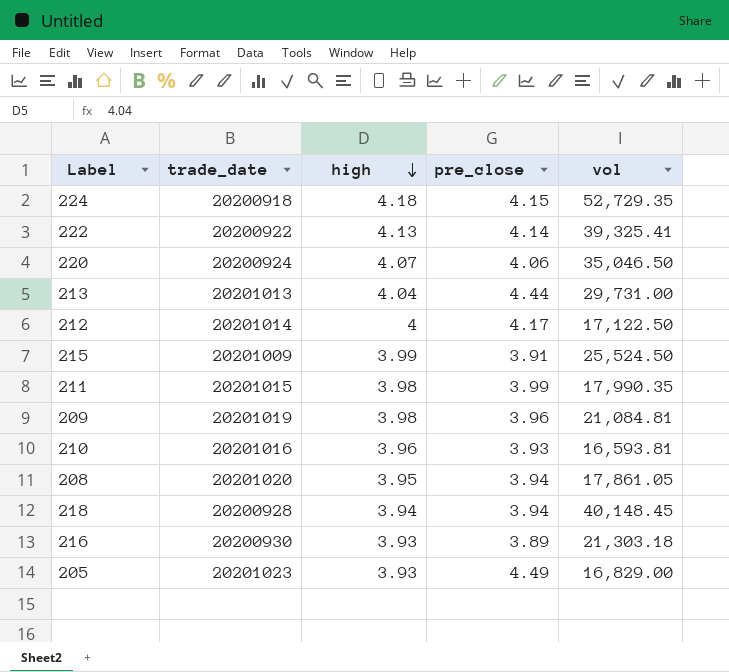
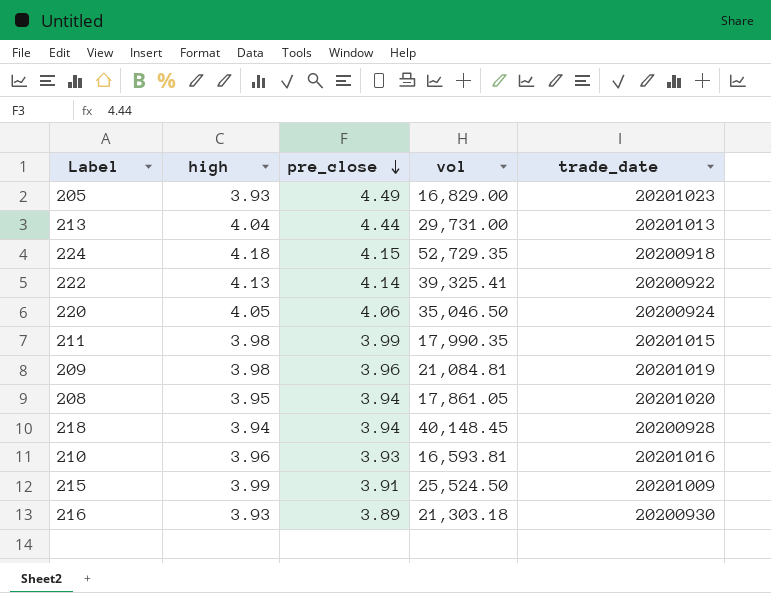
row order: high descending -> pre_close descending
column trade_date | position: 2 -> 5
row 212: 20201014 | 4 | 4.17 | 17,122.50 -> none
220 | high: 4.07 -> 4.05

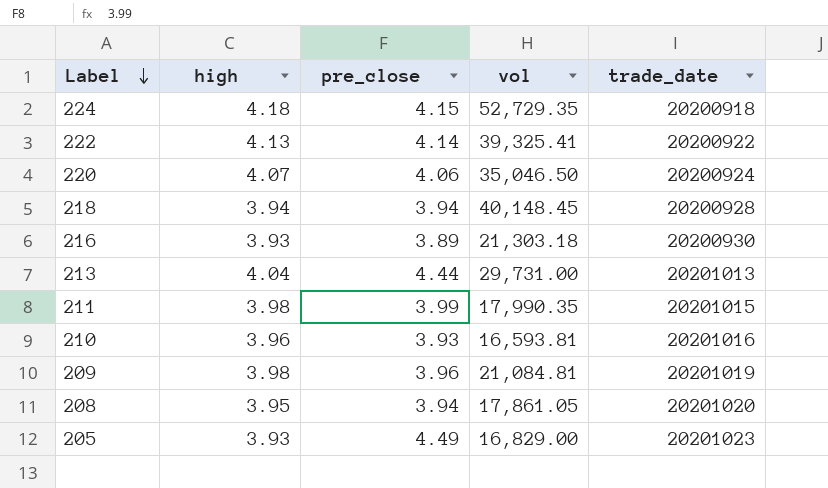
row order: pre_close descending -> Label descending
row 215: 3.99 | 3.91 | 25,524.50 | 20201009 -> none
220 | high: 4.05 -> 4.07

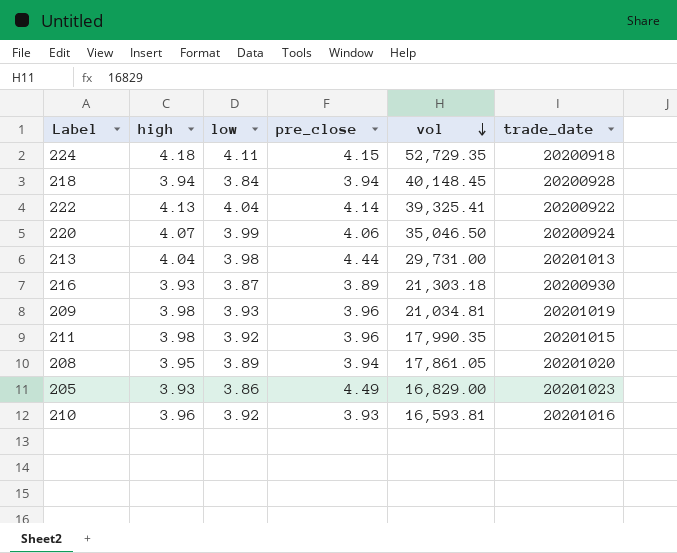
row order: Label descending -> vol descending
column low | position: none -> 3
209 | vol: 21,084.81 -> 21,034.81
211 | pre_close: 3.99 -> 3.96

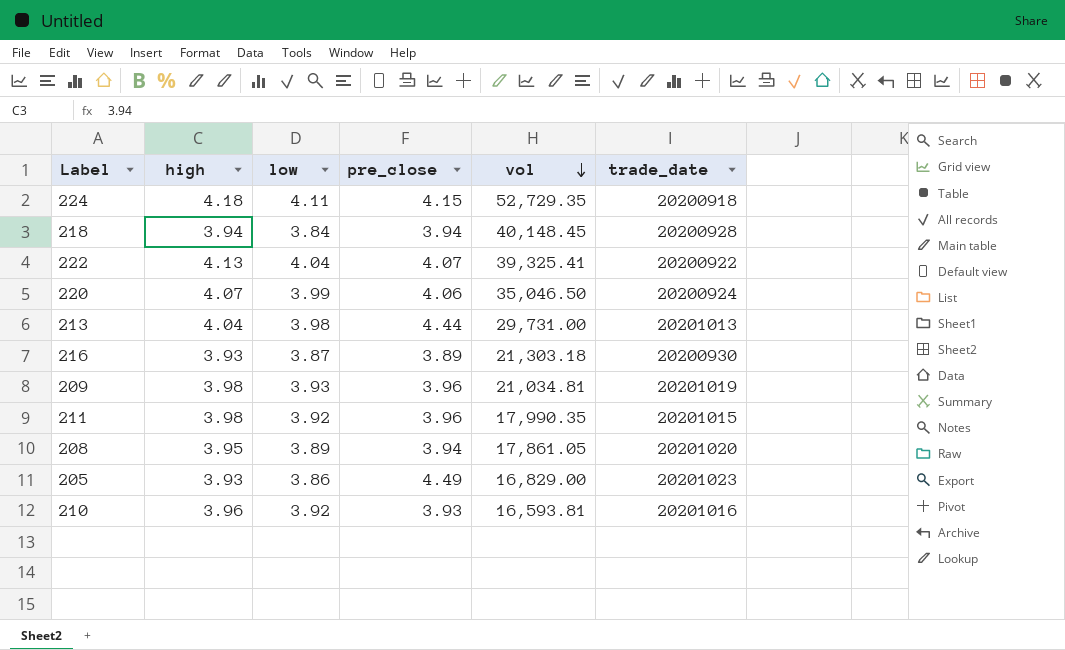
222 | pre_close: 4.14 -> 4.07

